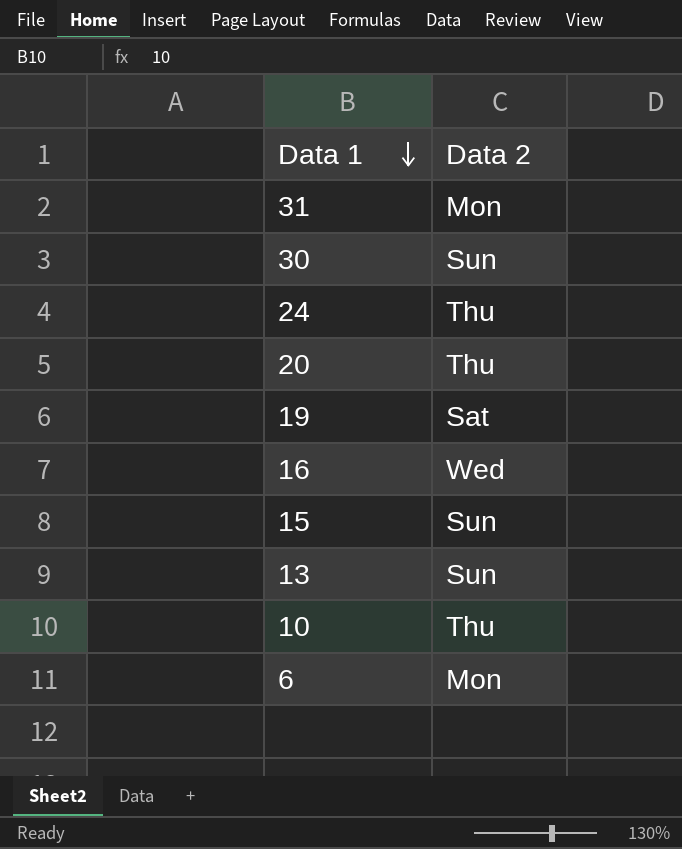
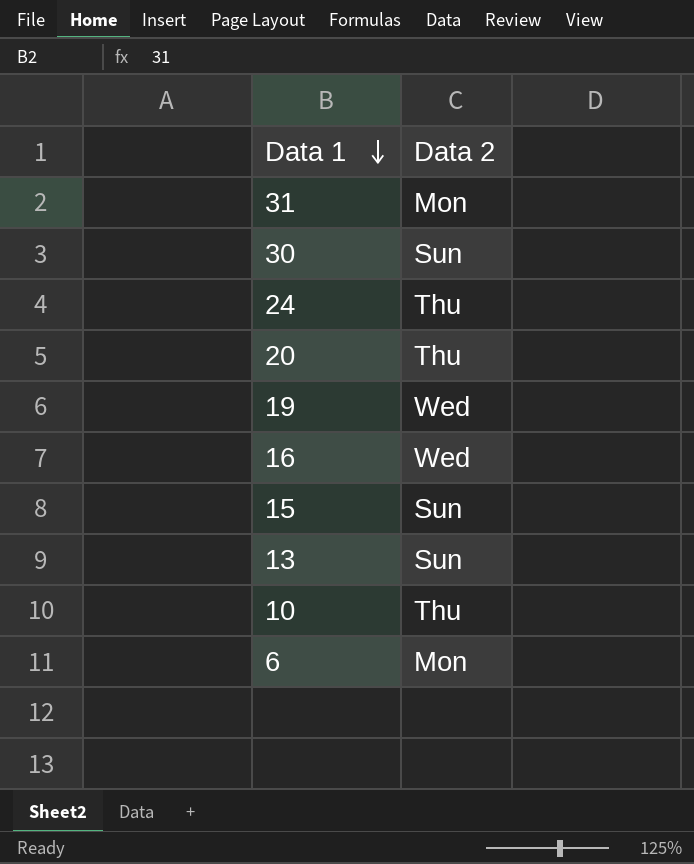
19 | Data 2: Sat -> Wed

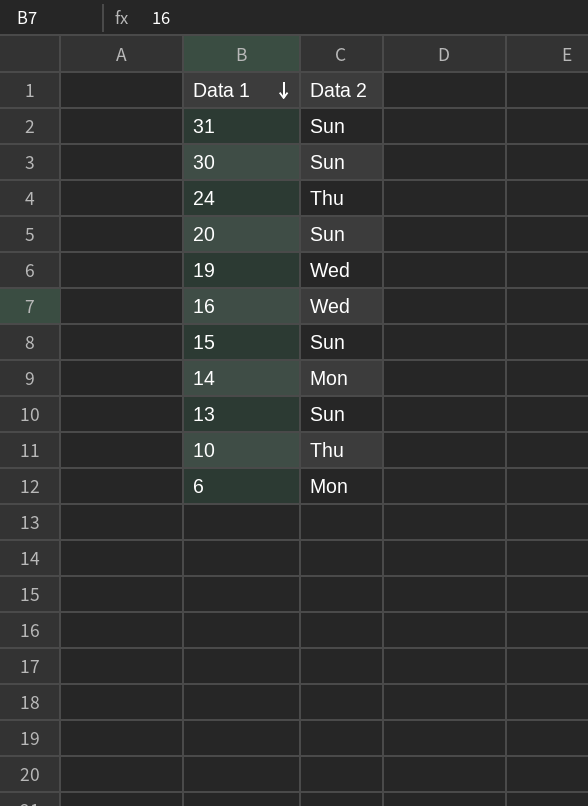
31 | Data 2: Mon -> Sun
20 | Data 2: Thu -> Sun
row 14: none -> Mon

